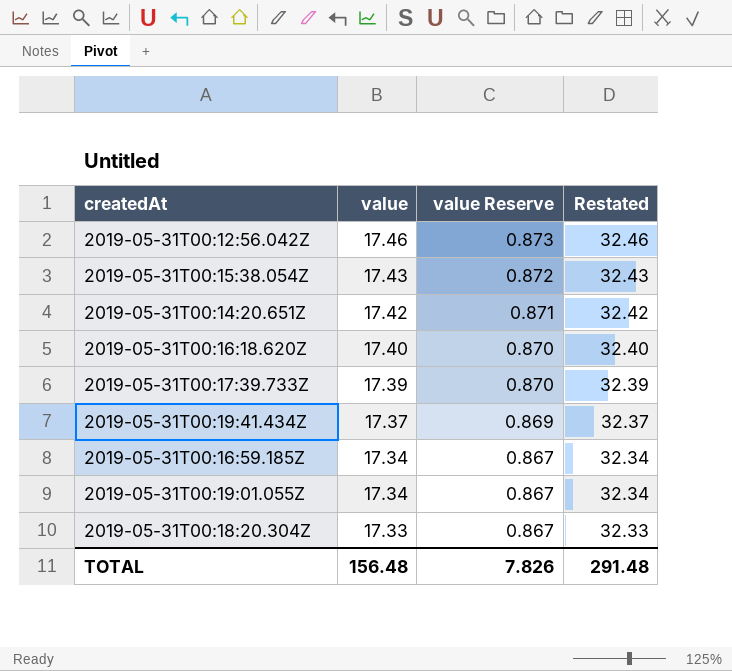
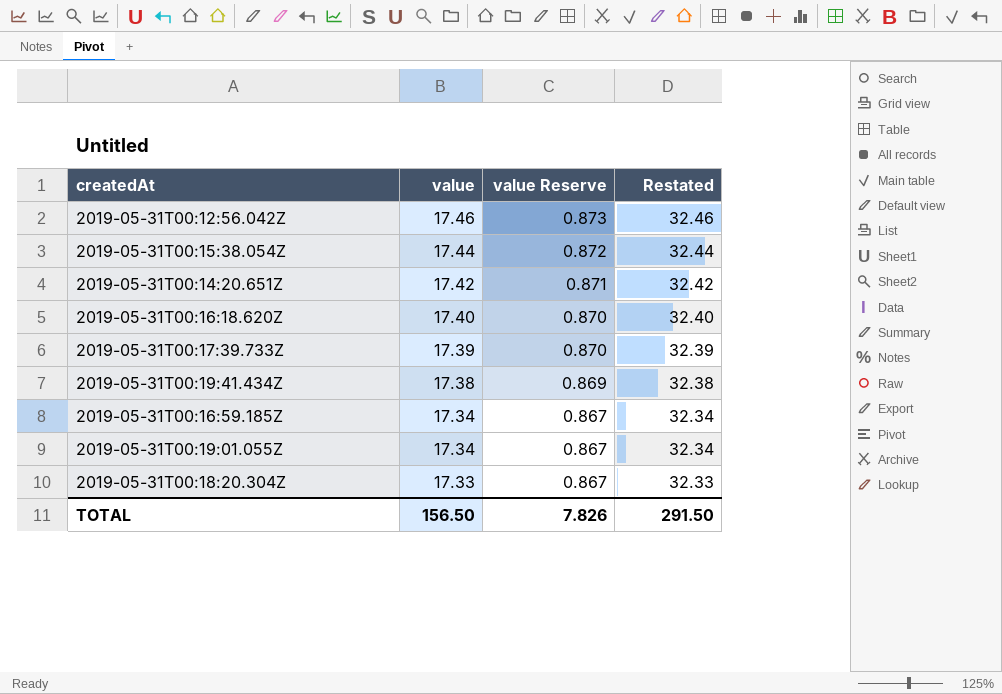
2019-05-31T00:15:38.054Z | value: 17.43 -> 17.44
2019-05-31T00:15:38.054Z | Restated: 32.43 -> 32.44
2019-05-31T00:19:41.434Z | value: 17.37 -> 17.38
2019-05-31T00:19:41.434Z | Restated: 32.37 -> 32.38
TOTAL | value: 156.48 -> 156.50
TOTAL | Restated: 291.48 -> 291.50

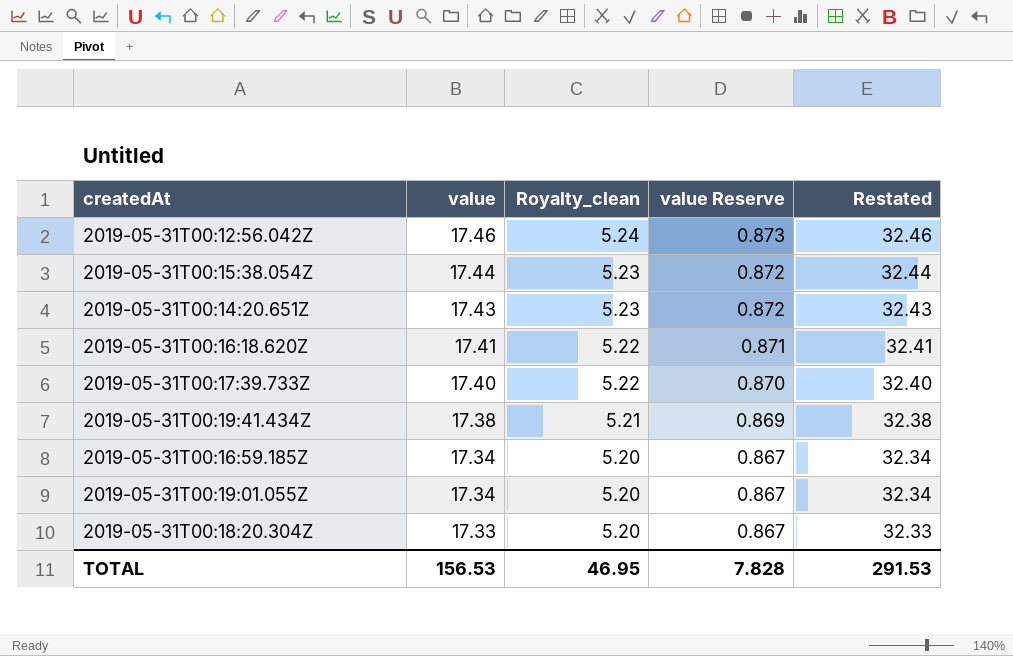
column Royalty_clean | formula: none -> [value] * 0.3
2019-05-31T00:14:20.651Z | value: 17.42 -> 17.43
2019-05-31T00:14:20.651Z | value Reserve: 0.871 -> 0.872
2019-05-31T00:14:20.651Z | Restated: 32.42 -> 32.43
2019-05-31T00:16:18.620Z | value: 17.40 -> 17.41
2019-05-31T00:16:18.620Z | value Reserve: 0.870 -> 0.871
2019-05-31T00:16:18.620Z | Restated: 32.40 -> 32.41
2019-05-31T00:17:39.733Z | value: 17.39 -> 17.40
2019-05-31T00:17:39.733Z | Restated: 32.39 -> 32.40
TOTAL | value: 156.50 -> 156.53
TOTAL | value Reserve: 7.826 -> 7.828
TOTAL | Restated: 291.50 -> 291.53

